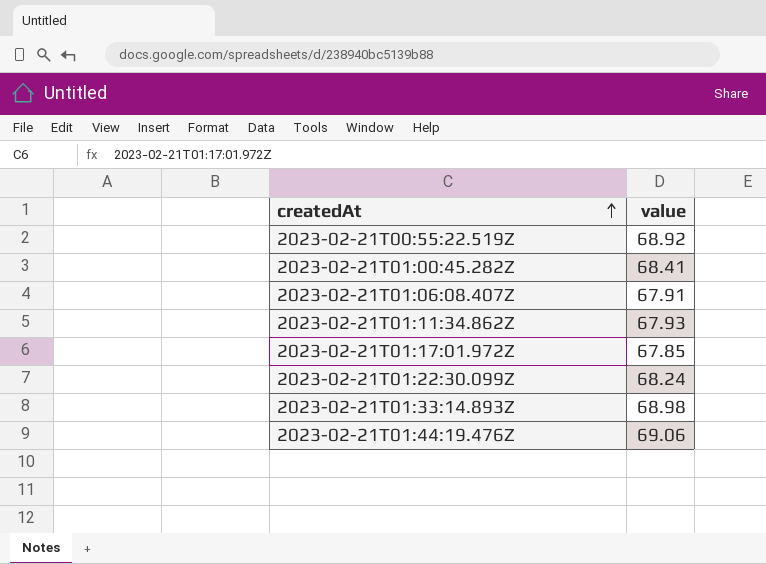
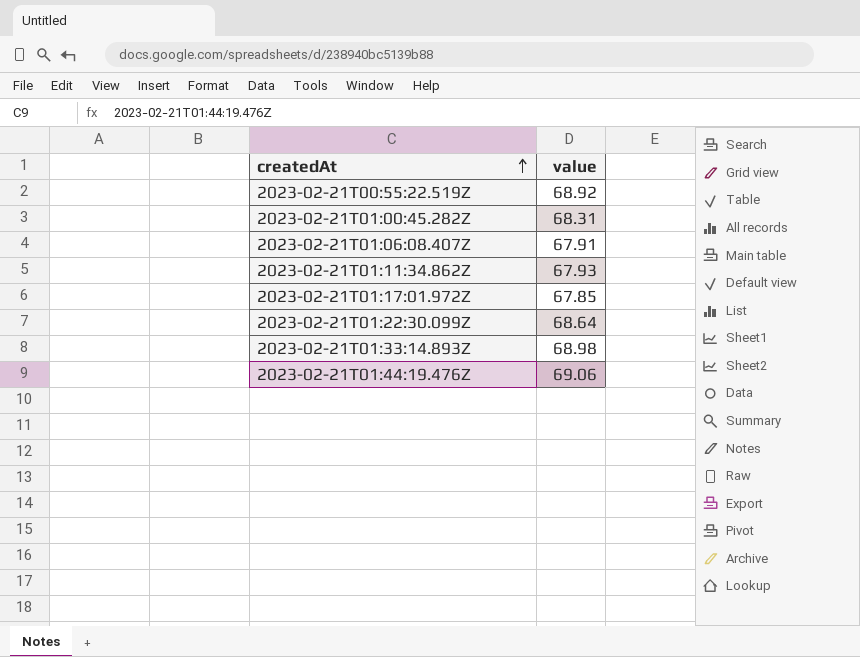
2023-02-21T01:00:45.282Z | value: 68.41 -> 68.31
2023-02-21T01:22:30.099Z | value: 68.24 -> 68.64

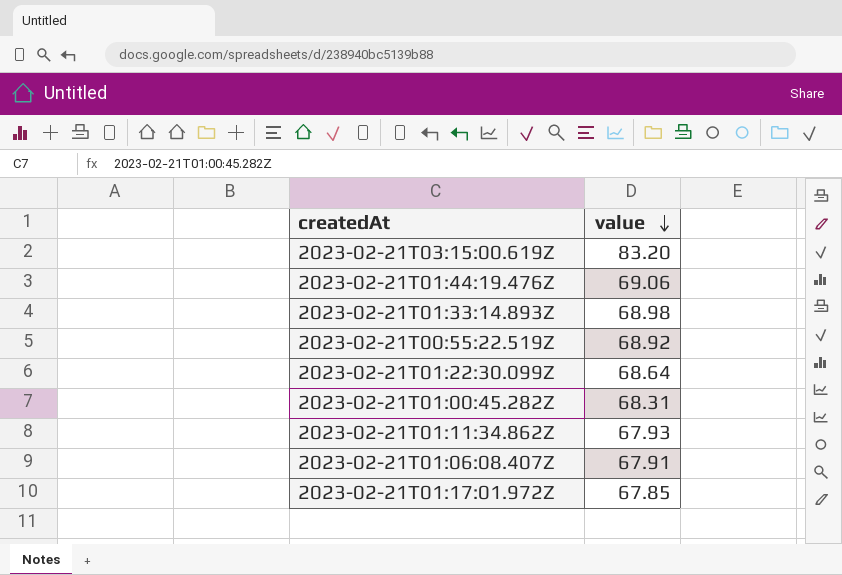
row order: createdAt ascending -> value descending
row 2023-02-21T03:15:00.619Z: none -> 83.20

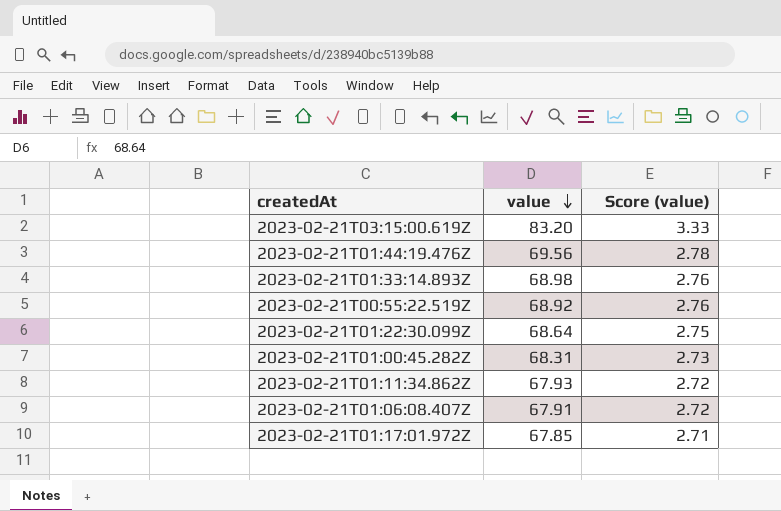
column Score (value) | formula: none -> [value] * 0.04
2023-02-21T01:44:19.476Z | value: 69.06 -> 69.56

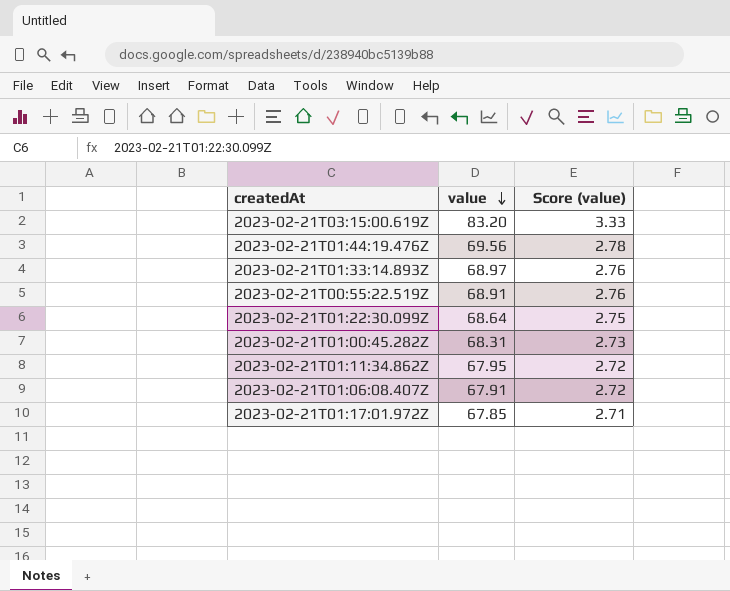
2023-02-21T01:33:14.893Z | value: 68.98 -> 68.97
2023-02-21T00:55:22.519Z | value: 68.92 -> 68.91
2023-02-21T01:11:34.862Z | value: 67.93 -> 67.95

